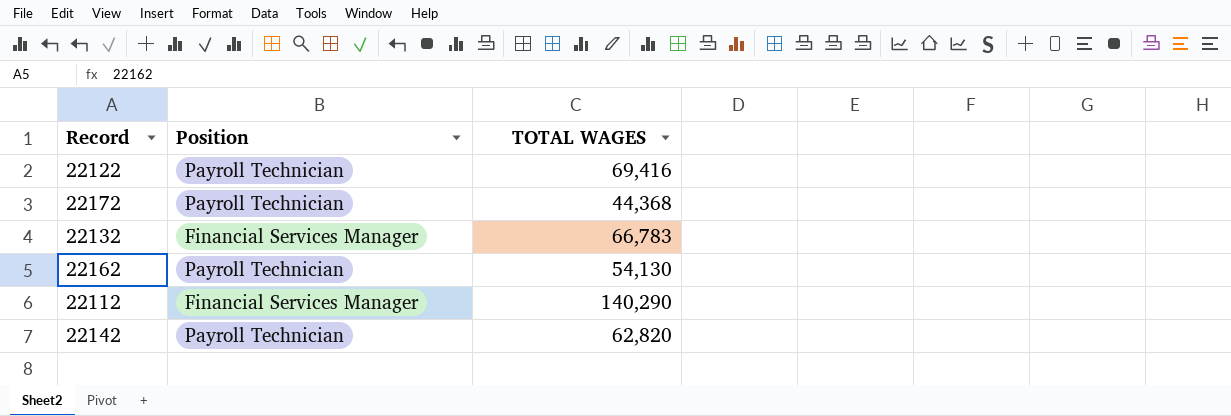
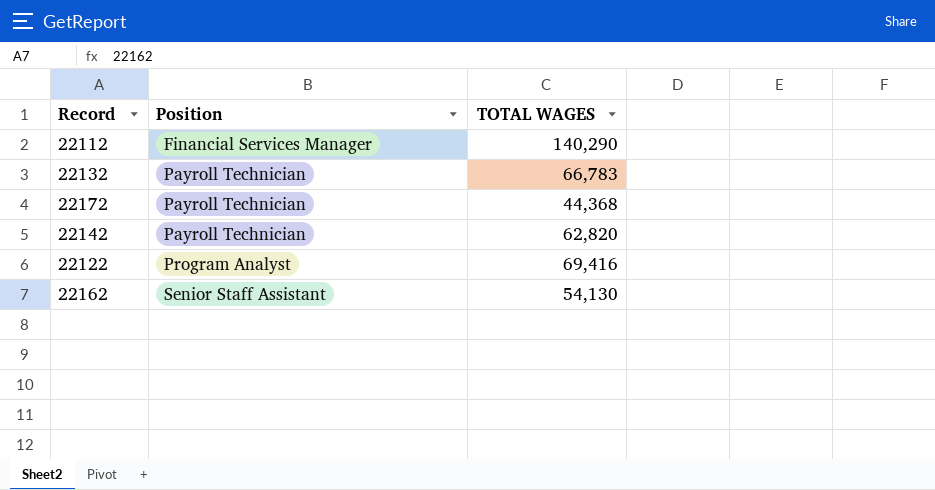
row order: none -> Position ascending
22132 | Position: Financial Services Manager -> Payroll Technician
22122 | Position: Payroll Technician -> Program Analyst
22162 | Position: Payroll Technician -> Senior Staff Assistant

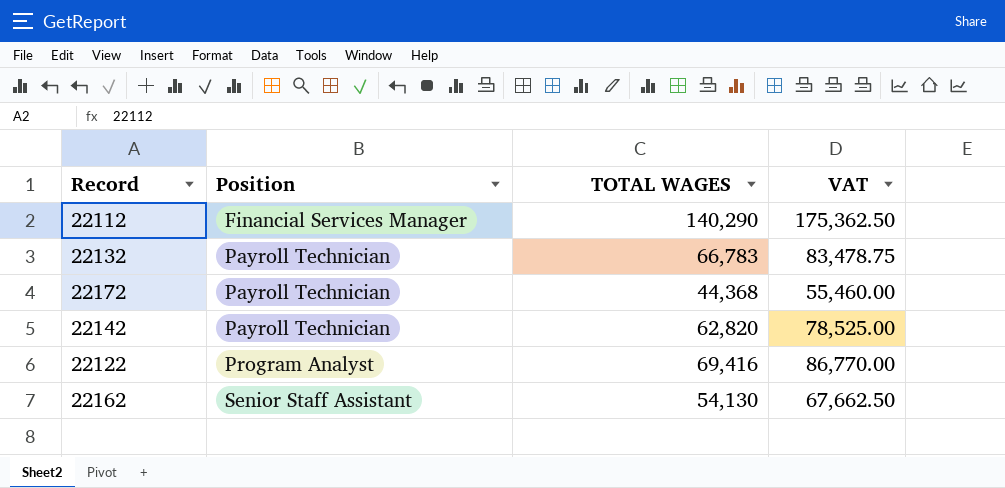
column VAT | formula: none -> [TOTAL WAGES] * 1.25

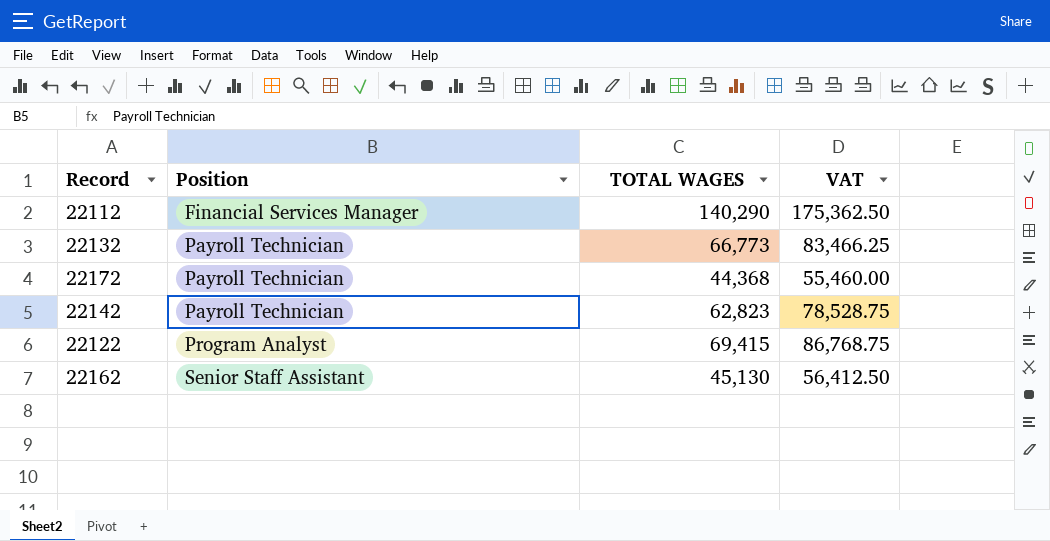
22132 | TOTAL WAGES: 66,783 -> 66,773
22132 | VAT: 83,478.75 -> 83,466.25
22142 | TOTAL WAGES: 62,820 -> 62,823
22142 | VAT: 78,525.00 -> 78,528.75
22122 | TOTAL WAGES: 69,416 -> 69,415
22122 | VAT: 86,770.00 -> 86,768.75
22162 | TOTAL WAGES: 54,130 -> 45,130
22162 | VAT: 67,662.50 -> 56,412.50

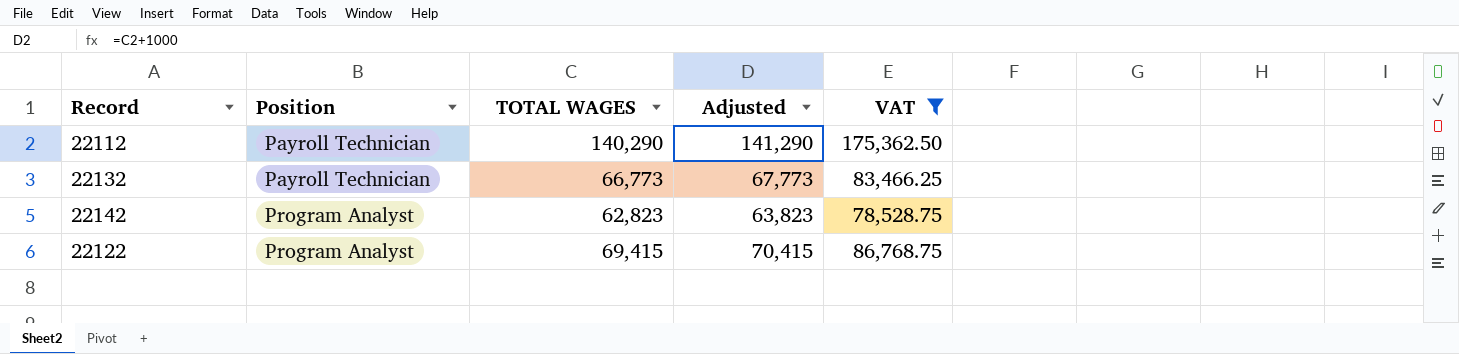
filter: none -> VAT >= 78,528.75
column Adjusted | formula: none -> [TOTAL WAGES] + 1000
22112 | Position: Financial Services Manager -> Payroll Technician
22142 | Position: Payroll Technician -> Program Analyst

